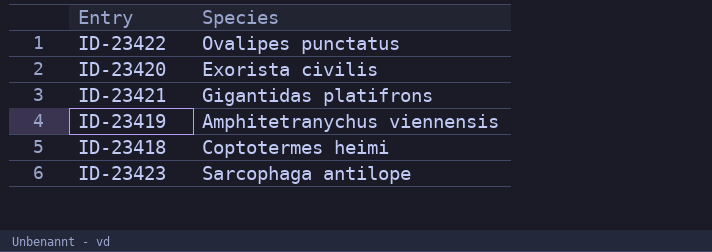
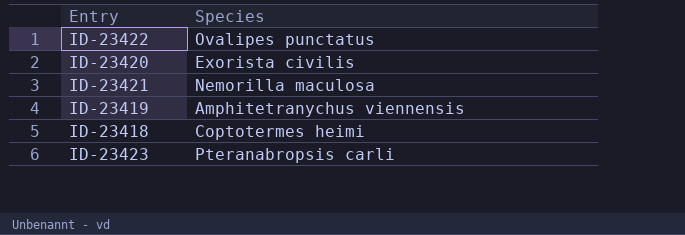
ID-23421 | Species: Gigantidas platifrons -> Nemorilla maculosa
ID-23423 | Species: Sarcophaga antilope -> Pteranabropsis carli

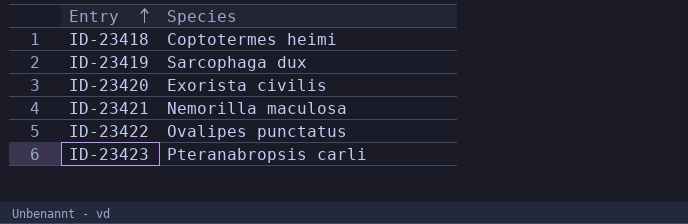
row order: none -> Entry ascending
ID-23419 | Species: Amphitetranychus viennensis -> Sarcophaga dux

